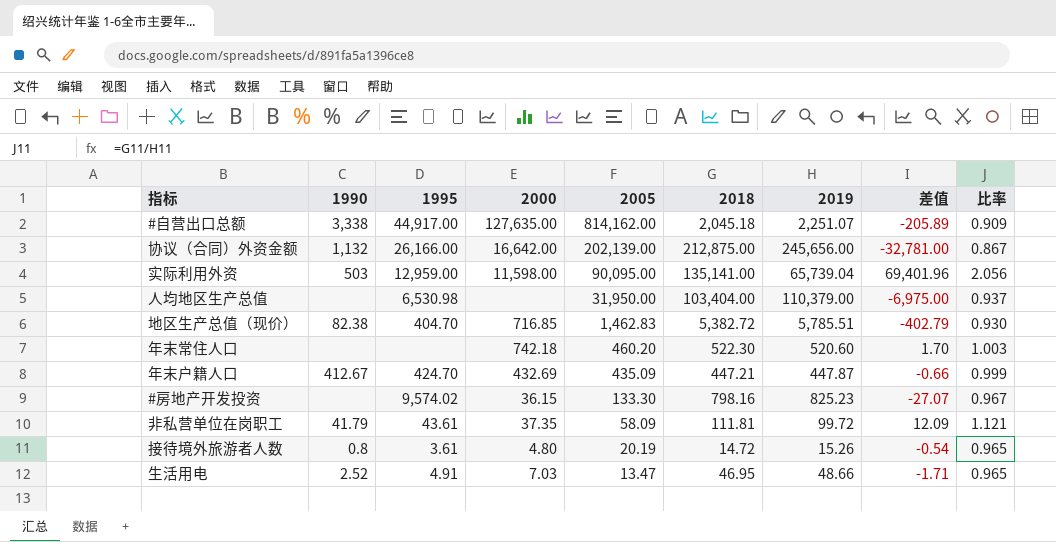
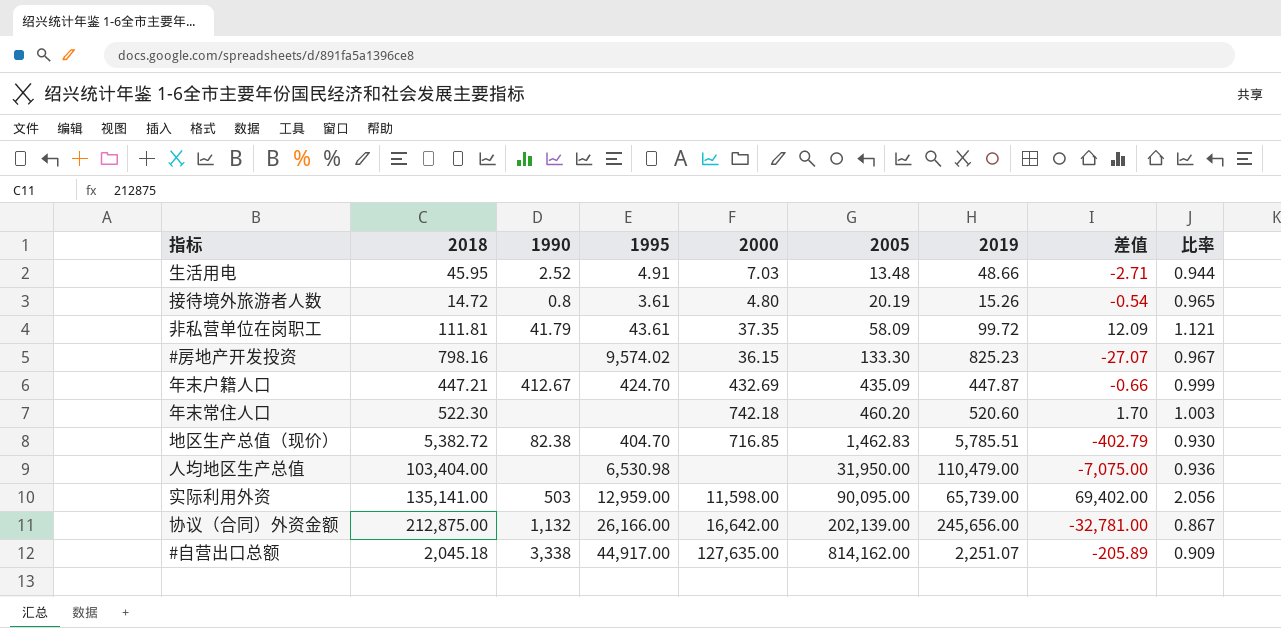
row order: 2005 descending -> 2005 ascending
column 2018 | position: 6 -> 2
生活用电 | 2018: 46.95 -> 45.95
生活用电 | 2005: 13.47 -> 13.48
生活用电 | 差值: -1.71 -> -2.71
生活用电 | 比率: 0.965 -> 0.944
人均地区生产总值 | 2019: 110,379.00 -> 110,479.00
人均地区生产总值 | 差值: -6,975.00 -> -7,075.00
人均地区生产总值 | 比率: 0.937 -> 0.936
实际利用外资 | 2019: 65,739.04 -> 65,739.00
实际利用外资 | 差值: 69,401.96 -> 69,402.00

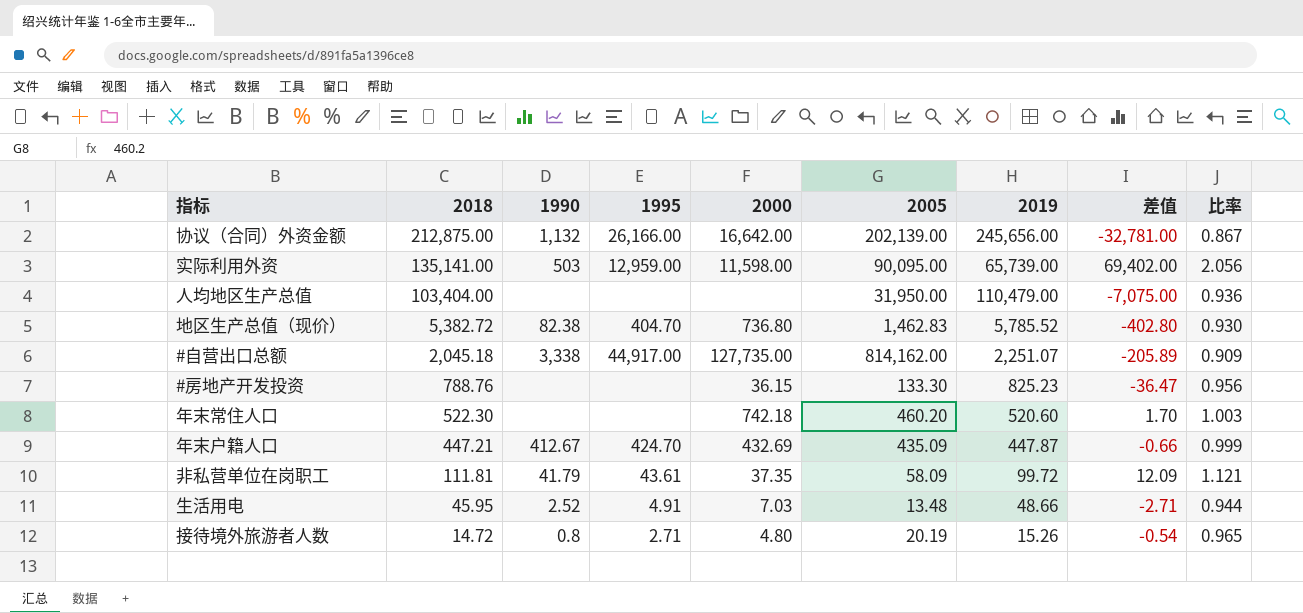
row order: 2005 ascending -> 2018 descending
人均地区生产总值 | 1995: 6,530.98 -> none
地区生产总值（现价） | 2000: 716.85 -> 736.80
地区生产总值（现价） | 2019: 5,785.51 -> 5,785.52
地区生产总值（现价） | 差值: -402.79 -> -402.80
#自营出口总额 | 2000: 127,635.00 -> 127,735.00
#房地产开发投资 | 2018: 798.16 -> 788.76
#房地产开发投资 | 1995: 9,574.02 -> none
#房地产开发投资 | 差值: -27.07 -> -36.47
#房地产开发投资 | 比率: 0.967 -> 0.956
接待境外旅游者人数 | 1995: 3.61 -> 2.71

